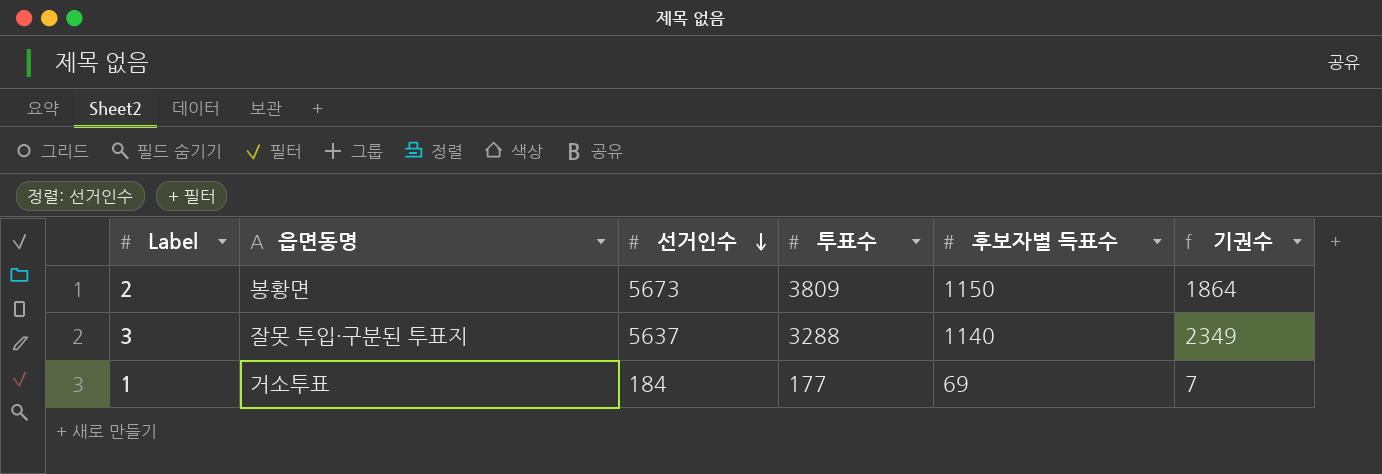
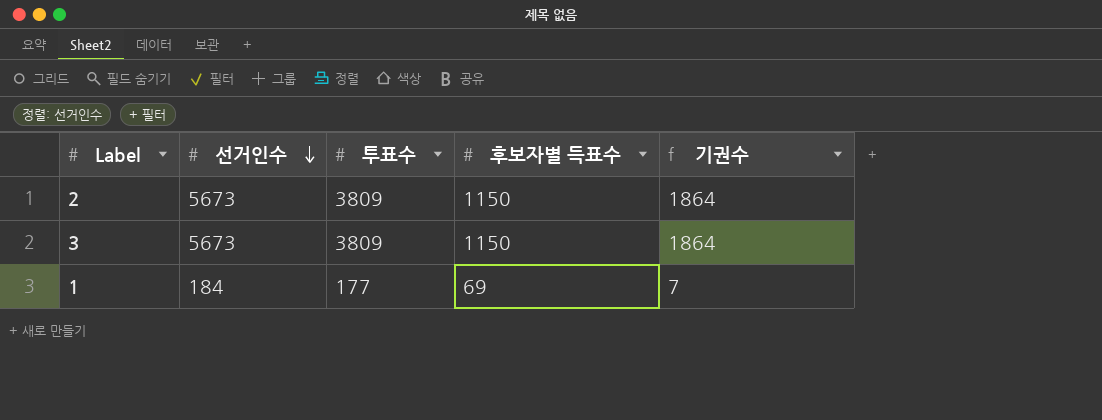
column 읍면동명 | position: 2 -> none
3 | 선거인수: 5637 -> 5673
3 | 투표수: 3288 -> 3809
3 | 후보자별 득표수: 1140 -> 1150
3 | 기권수: 2349 -> 1864

